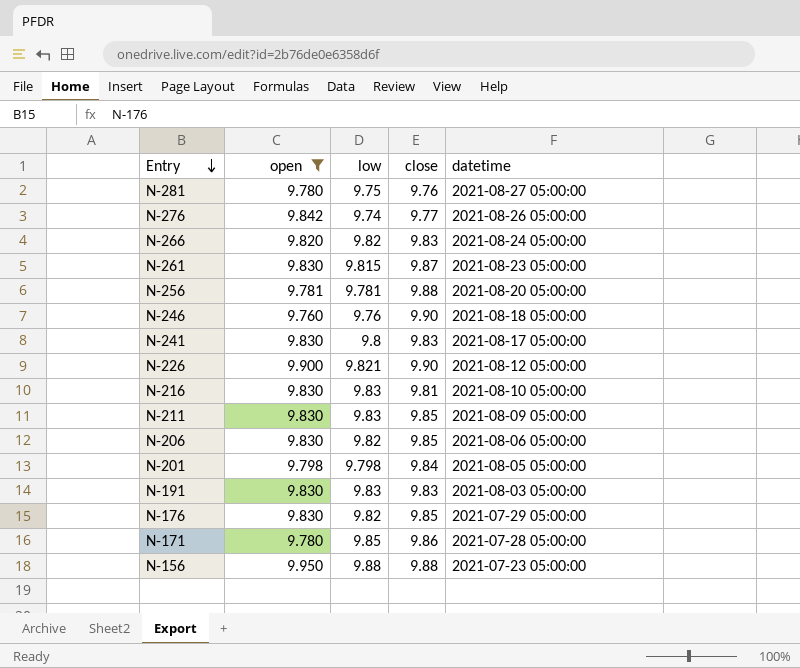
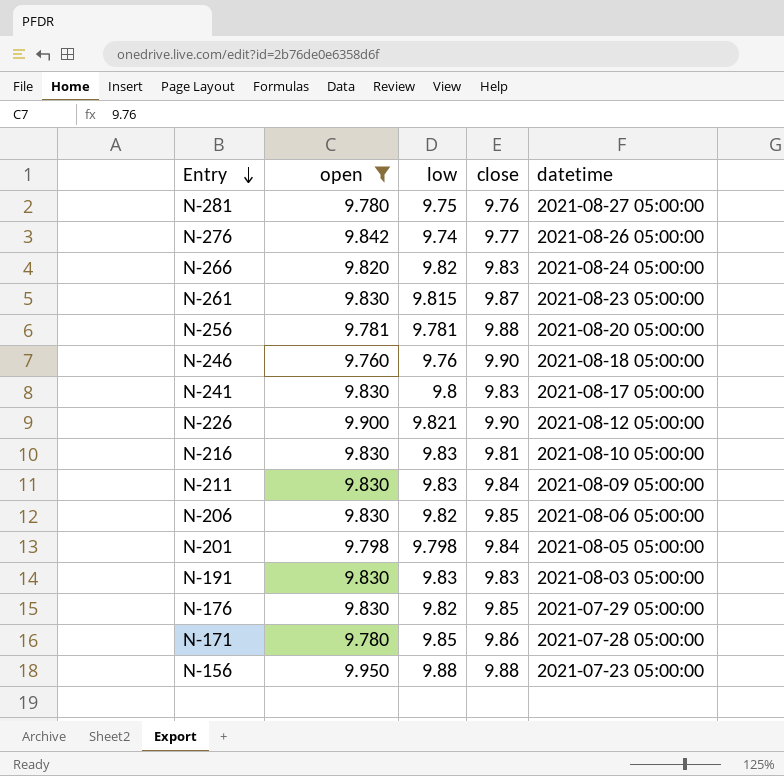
N-211 | close: 9.85 -> 9.84

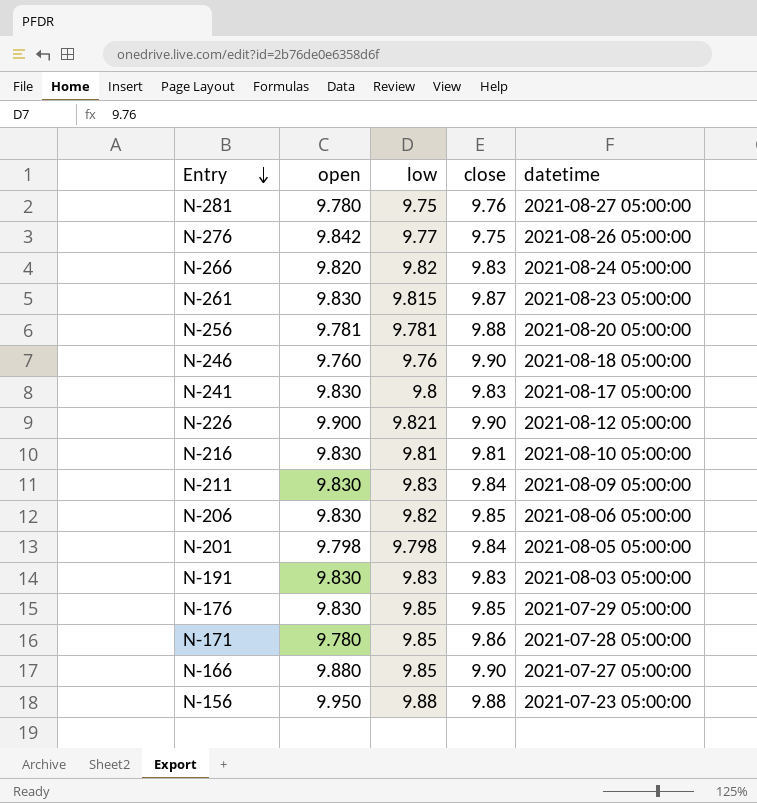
filter: open != 9.880 -> none
N-276 | low: 9.74 -> 9.77
N-276 | close: 9.77 -> 9.75
N-216 | low: 9.83 -> 9.81
N-176 | low: 9.82 -> 9.85

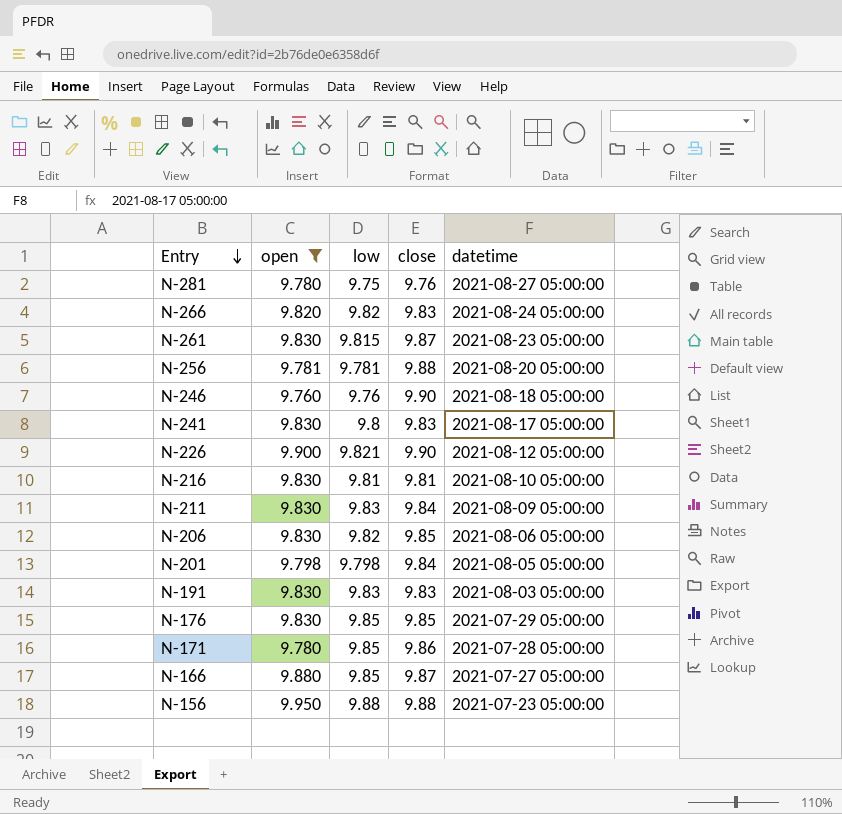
filter: none -> open != 9.842
N-166 | close: 9.90 -> 9.87

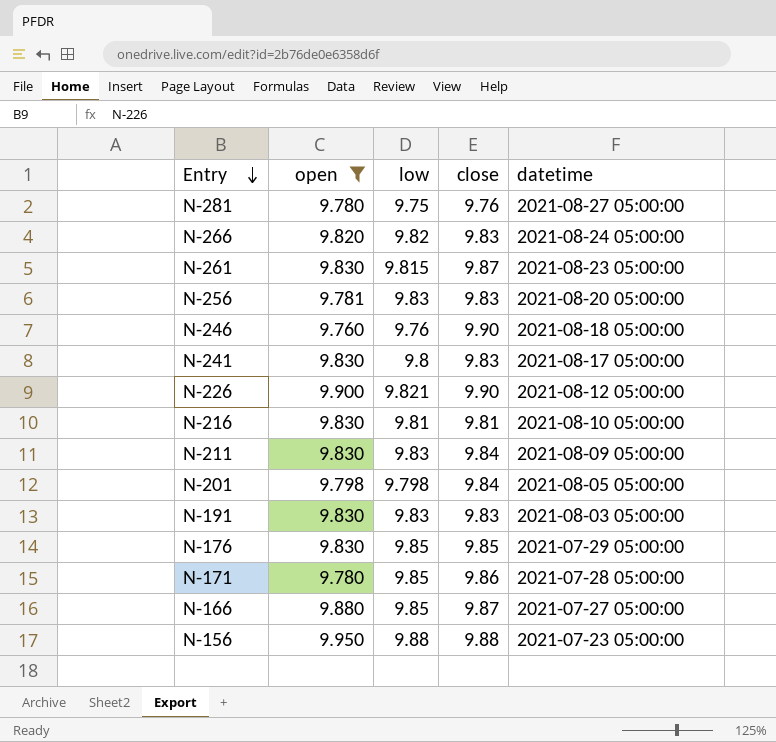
row N-206: 9.830 | 9.82 | 9.85 | 2021-08-06 05:00:00 -> none
N-256 | low: 9.781 -> 9.83
N-256 | close: 9.88 -> 9.83

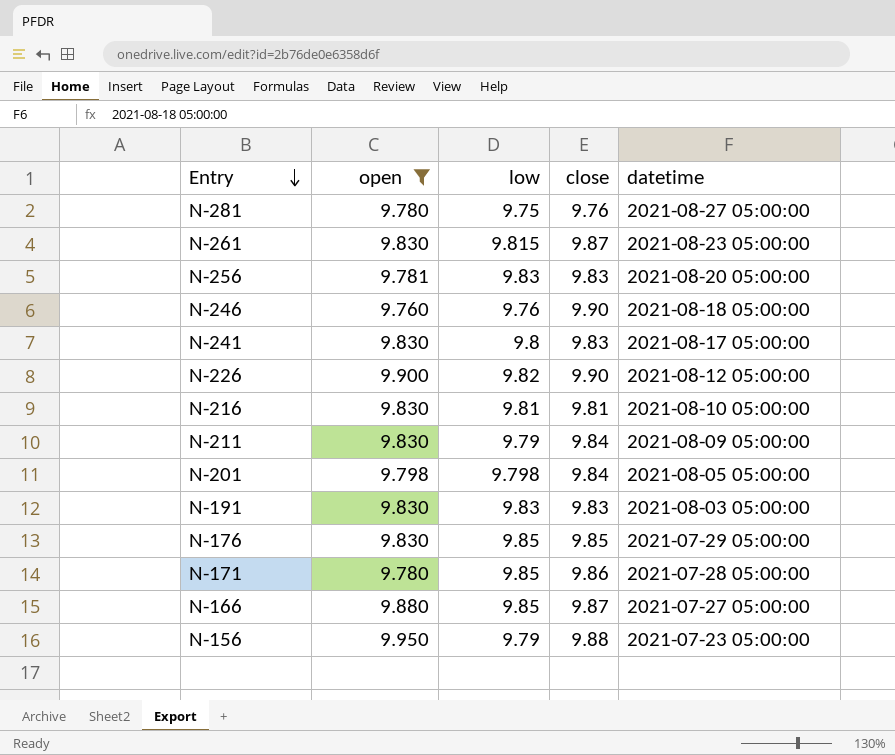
row N-266: 9.820 | 9.82 | 9.83 | 2021-08-24 05:00:00 -> none
N-226 | low: 9.821 -> 9.82
N-211 | low: 9.83 -> 9.79
N-156 | low: 9.88 -> 9.79

